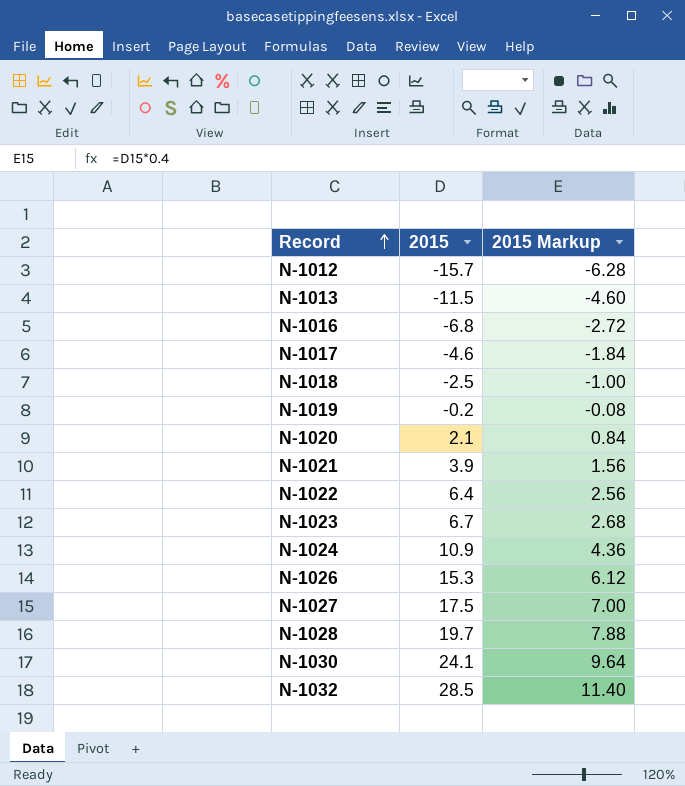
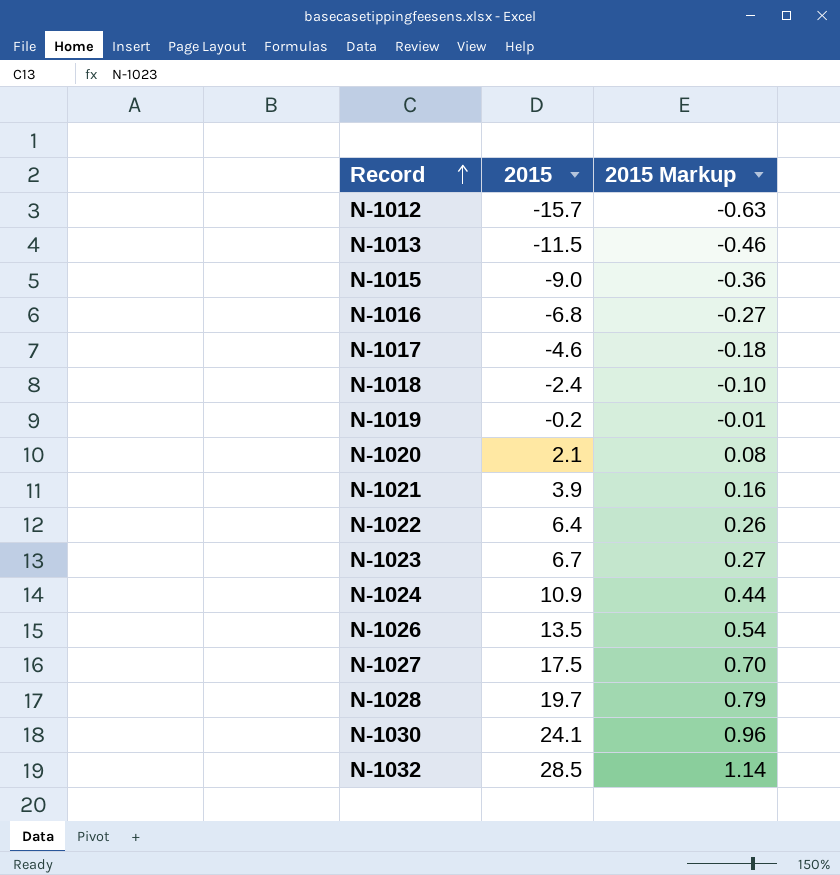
column 2015 Markup | formula: [2015] * 0.4 -> [2015] * 0.04
row N-1015: none -> -9.0 | -0.36
N-1018 | 2015: -2.5 -> -2.4
N-1026 | 2015: 15.3 -> 13.5

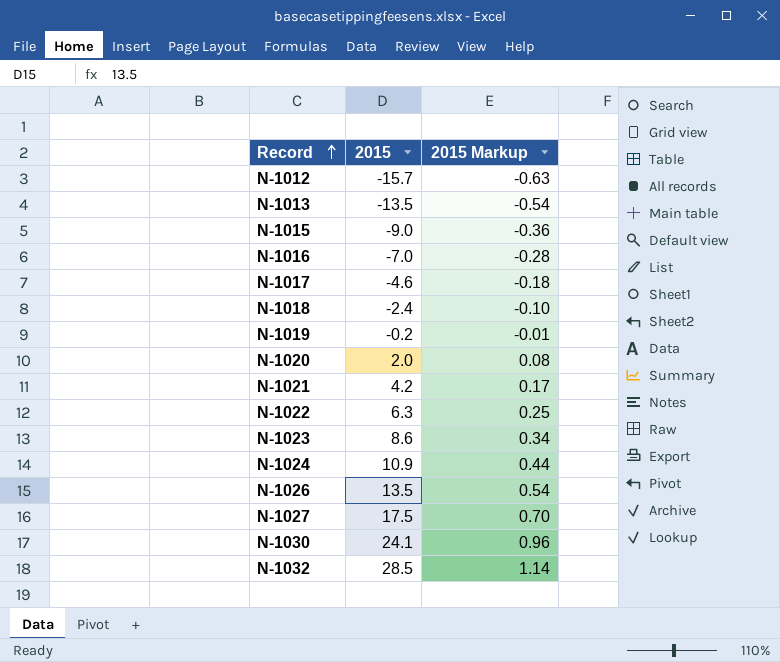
row N-1028: 19.7 | 0.79 -> none
N-1013 | 2015: -11.5 -> -13.5
N-1013 | 2015 Markup: -0.46 -> -0.54
N-1016 | 2015: -6.8 -> -7.0
N-1016 | 2015 Markup: -0.27 -> -0.28
N-1020 | 2015: 2.1 -> 2.0
N-1021 | 2015: 3.9 -> 4.2
N-1021 | 2015 Markup: 0.16 -> 0.17
N-1022 | 2015: 6.4 -> 6.3
N-1022 | 2015 Markup: 0.26 -> 0.25
N-1023 | 2015: 6.7 -> 8.6
N-1023 | 2015 Markup: 0.27 -> 0.34

